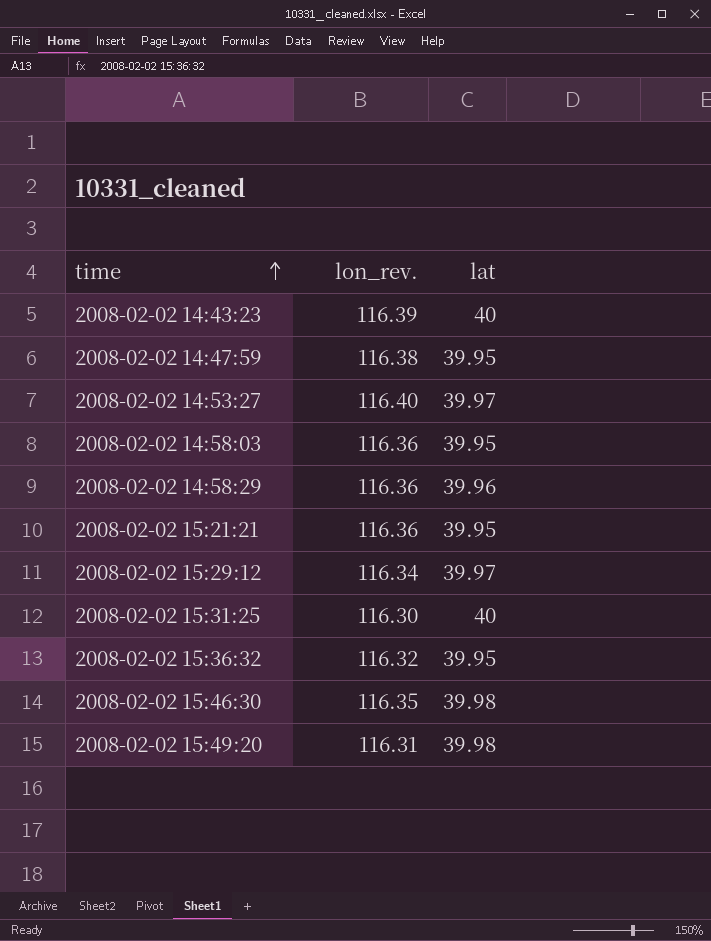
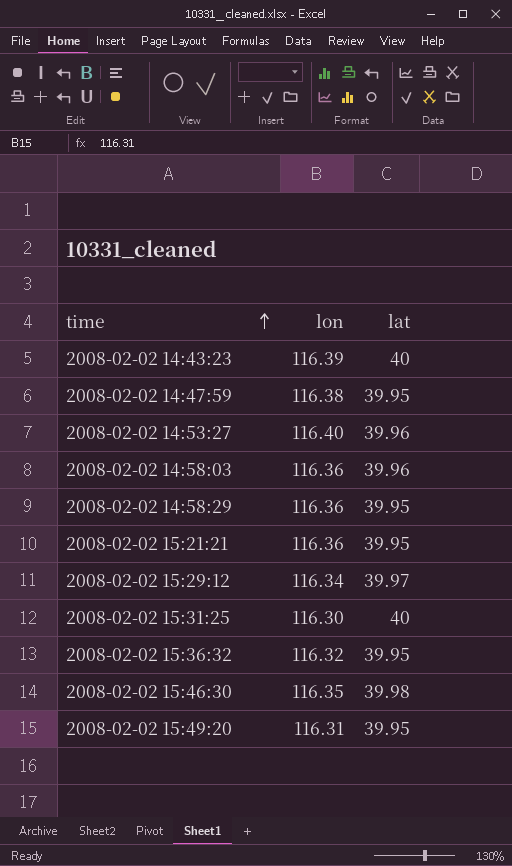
column name: lon_rev. -> lon
2008-02-02 14:53:27 | lat: 39.97 -> 39.96
2008-02-02 14:58:03 | lat: 39.95 -> 39.96
2008-02-02 14:58:29 | lat: 39.96 -> 39.95
2008-02-02 15:49:20 | lat: 39.98 -> 39.95

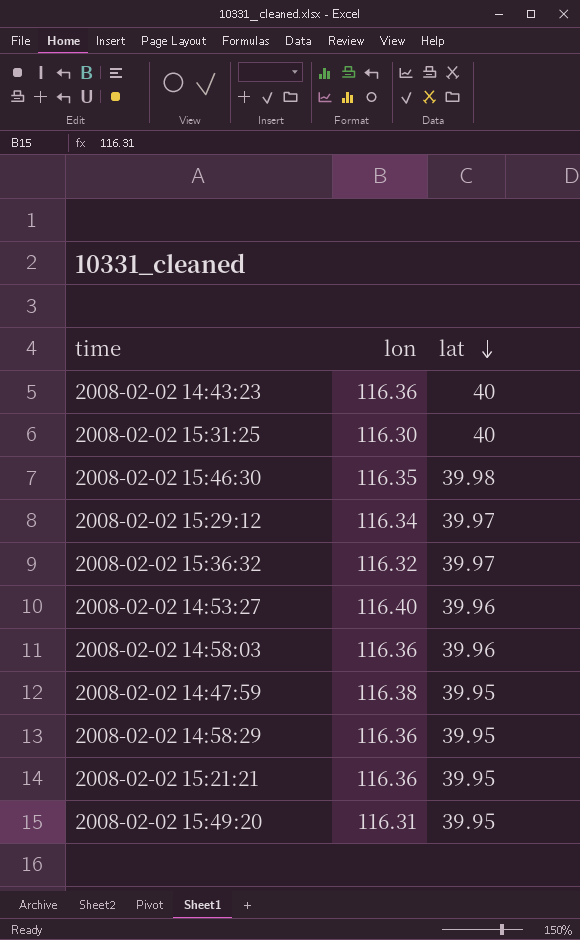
row order: time ascending -> lat descending
2008-02-02 14:43:23 | lon: 116.39 -> 116.36
2008-02-02 15:36:32 | lat: 39.95 -> 39.97

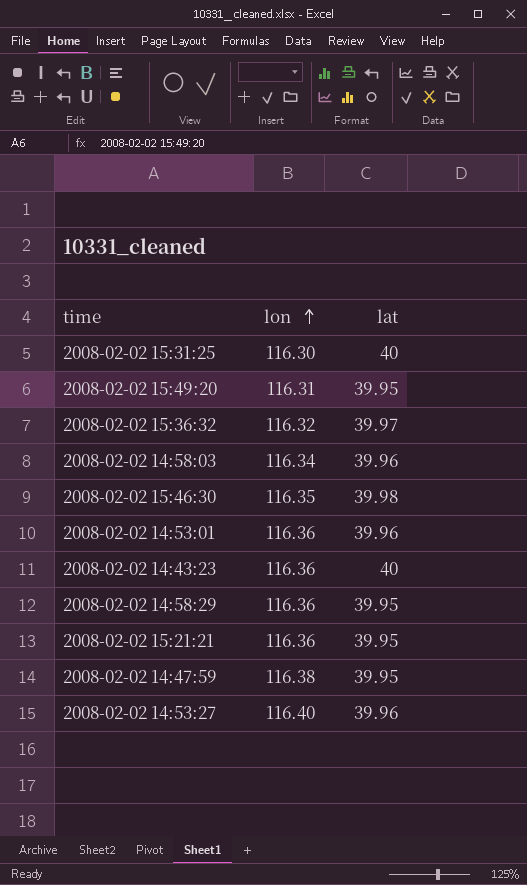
row order: lat descending -> lon ascending
row 2008-02-02 15:29:12: 116.34 | 39.97 -> none
2008-02-02 14:58:03 | lon: 116.36 -> 116.34
row 2008-02-02 14:53:01: none -> 116.36 | 39.96

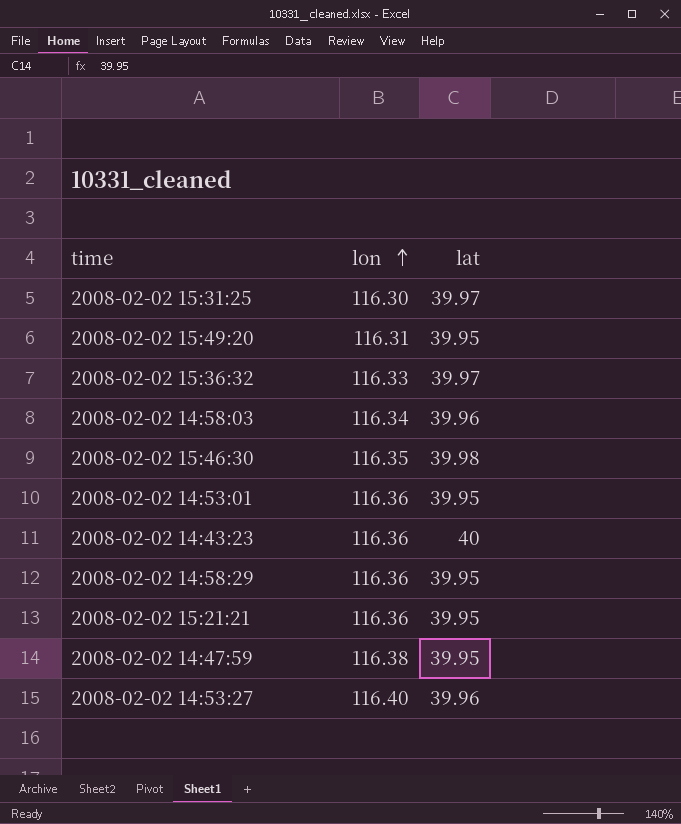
2008-02-02 15:31:25 | lat: 40 -> 39.97
2008-02-02 15:36:32 | lon: 116.32 -> 116.33
2008-02-02 14:53:01 | lat: 39.96 -> 39.95

